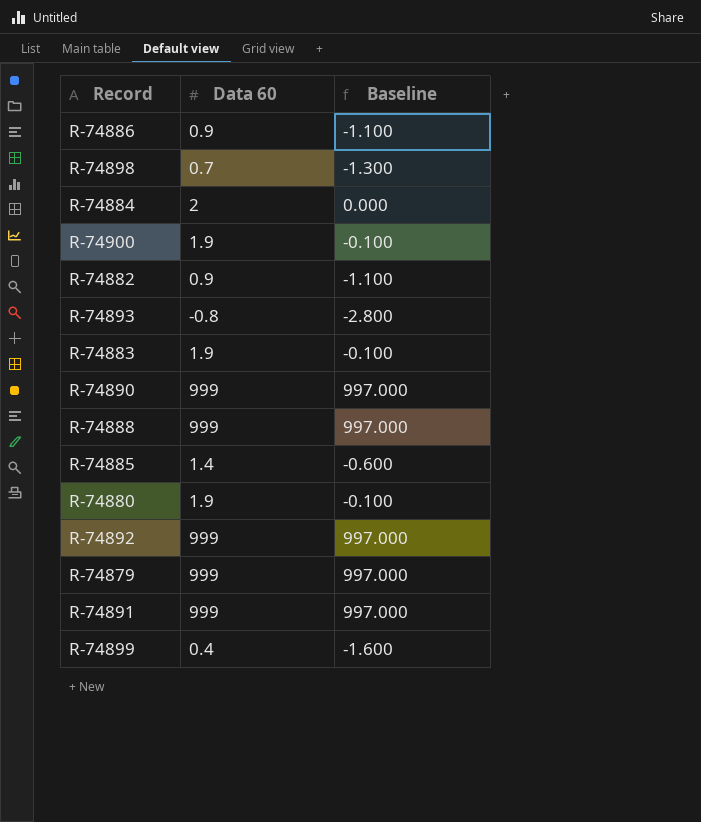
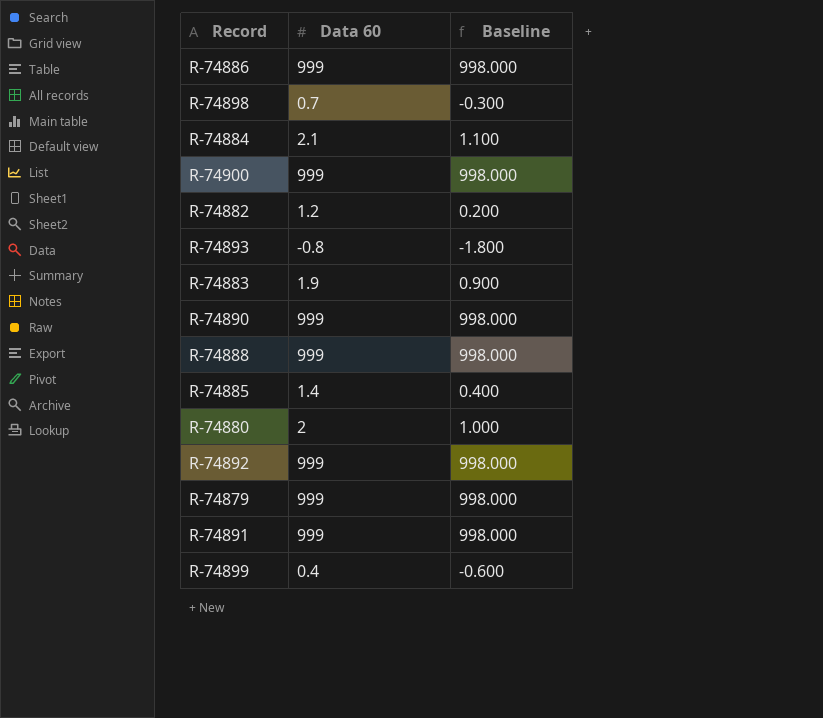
column Baseline | formula: [Data 60] - 2 -> [Data 60] - 1
R-74886 | Data 60: 0.9 -> 999
R-74884 | Data 60: 2 -> 2.1
R-74900 | Data 60: 1.9 -> 999
R-74882 | Data 60: 0.9 -> 1.2
R-74880 | Data 60: 1.9 -> 2

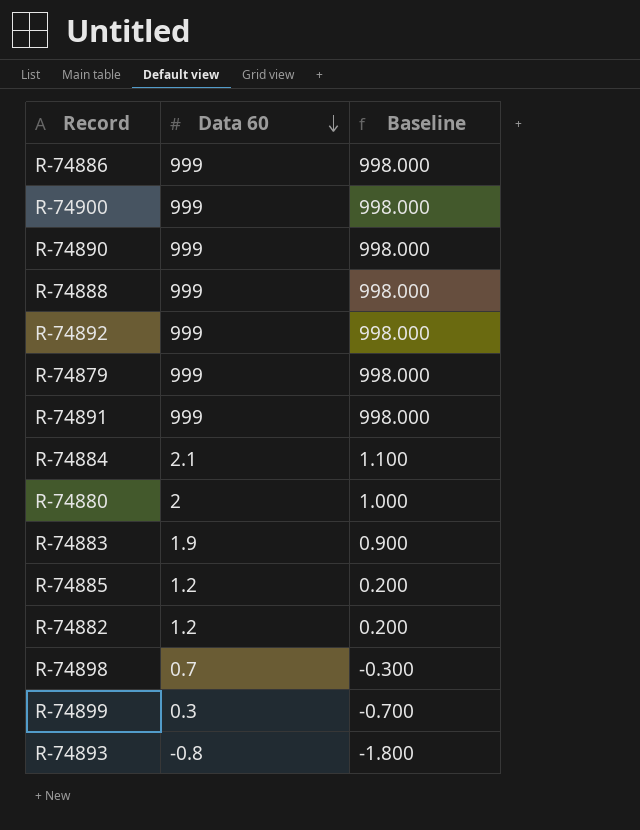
row order: none -> Data 60 descending
R-74885 | Data 60: 1.4 -> 1.2
R-74885 | Baseline: 0.400 -> 0.200
R-74899 | Data 60: 0.4 -> 0.3
R-74899 | Baseline: -0.600 -> -0.700

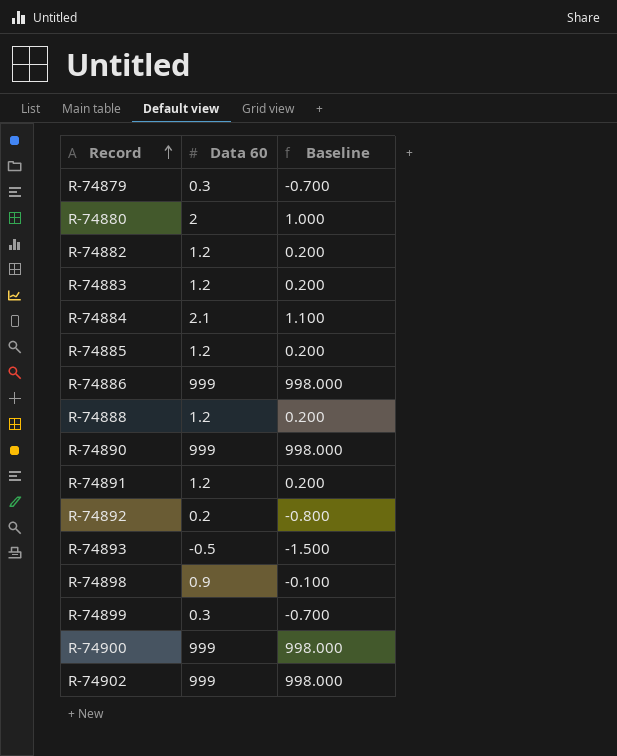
row order: Data 60 descending -> Record ascending
R-74879 | Data 60: 999 -> 0.3
R-74879 | Baseline: 998.000 -> -0.700
R-74883 | Data 60: 1.9 -> 1.2
R-74883 | Baseline: 0.900 -> 0.200
R-74888 | Data 60: 999 -> 1.2
R-74888 | Baseline: 998.000 -> 0.200
R-74891 | Data 60: 999 -> 1.2
R-74891 | Baseline: 998.000 -> 0.200
R-74892 | Data 60: 999 -> 0.2
R-74892 | Baseline: 998.000 -> -0.800
R-74893 | Data 60: -0.8 -> -0.5
R-74893 | Baseline: -1.800 -> -1.500
R-74898 | Data 60: 0.7 -> 0.9
R-74898 | Baseline: -0.300 -> -0.100
row R-74902: none -> 999 | 998.000

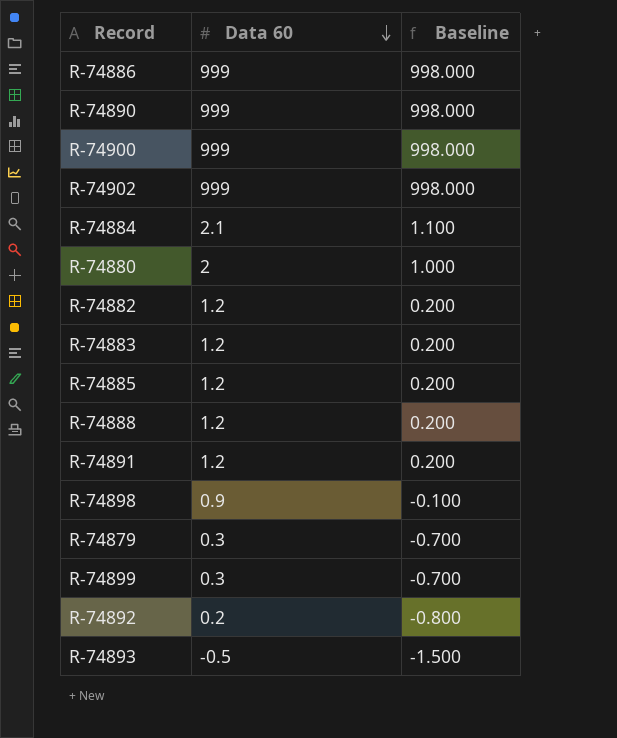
row order: Record ascending -> Data 60 descending

